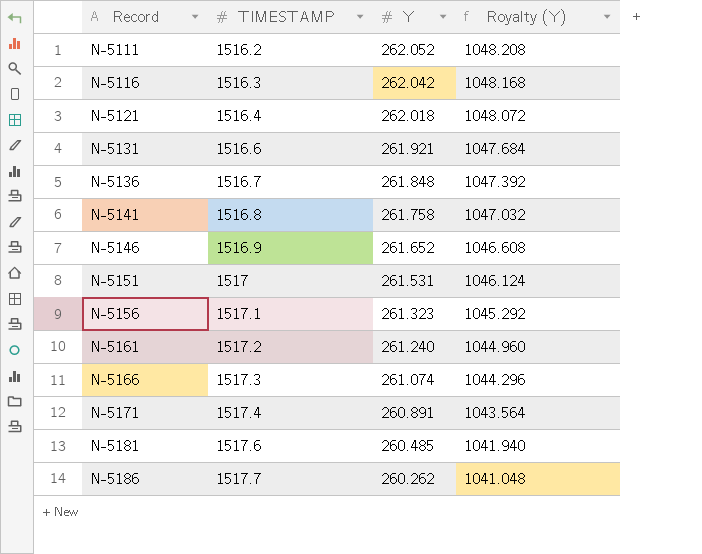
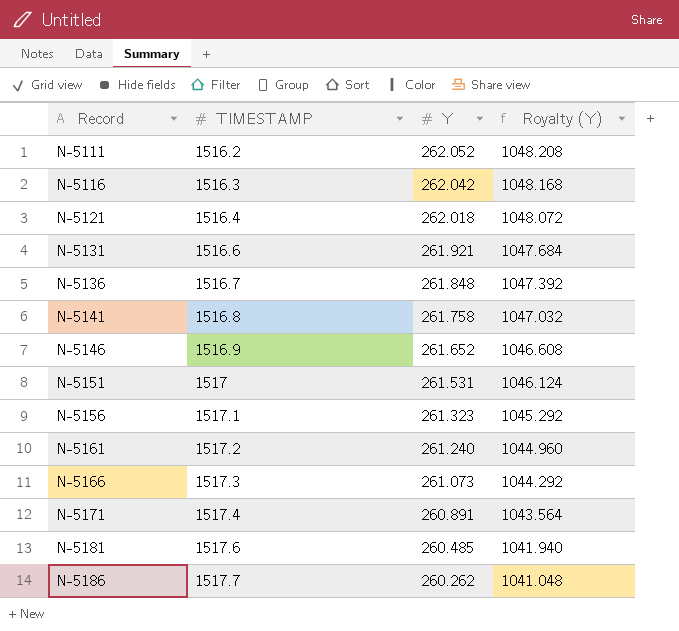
N-5166 | Y: 261.074 -> 261.073
N-5166 | Royalty (Y): 1044.296 -> 1044.292

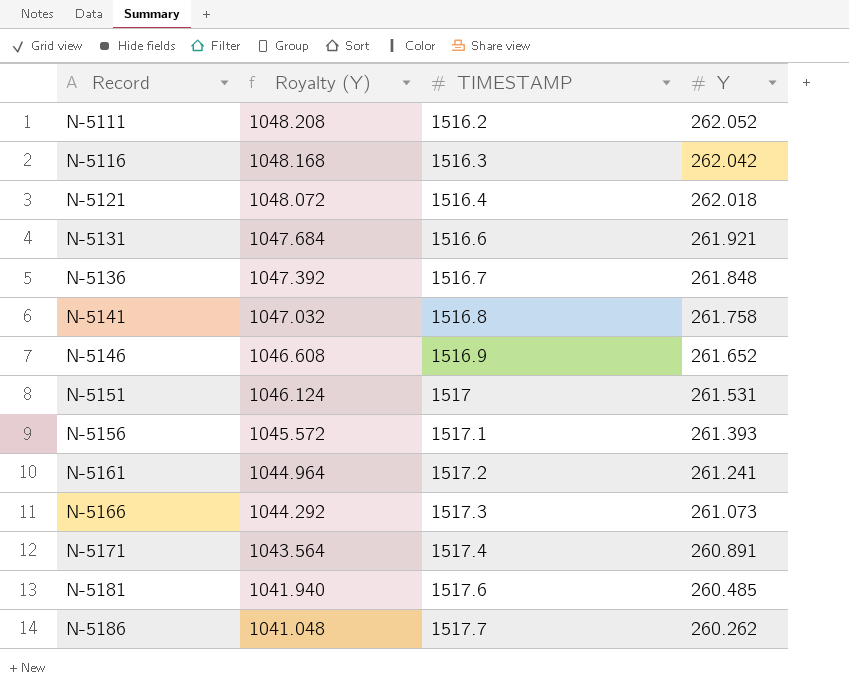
column Royalty (Y) | position: 4 -> 2
N-5156 | Royalty (Y): 1045.292 -> 1045.572
N-5156 | Y: 261.323 -> 261.393
N-5161 | Royalty (Y): 1044.960 -> 1044.964
N-5161 | Y: 261.240 -> 261.241

